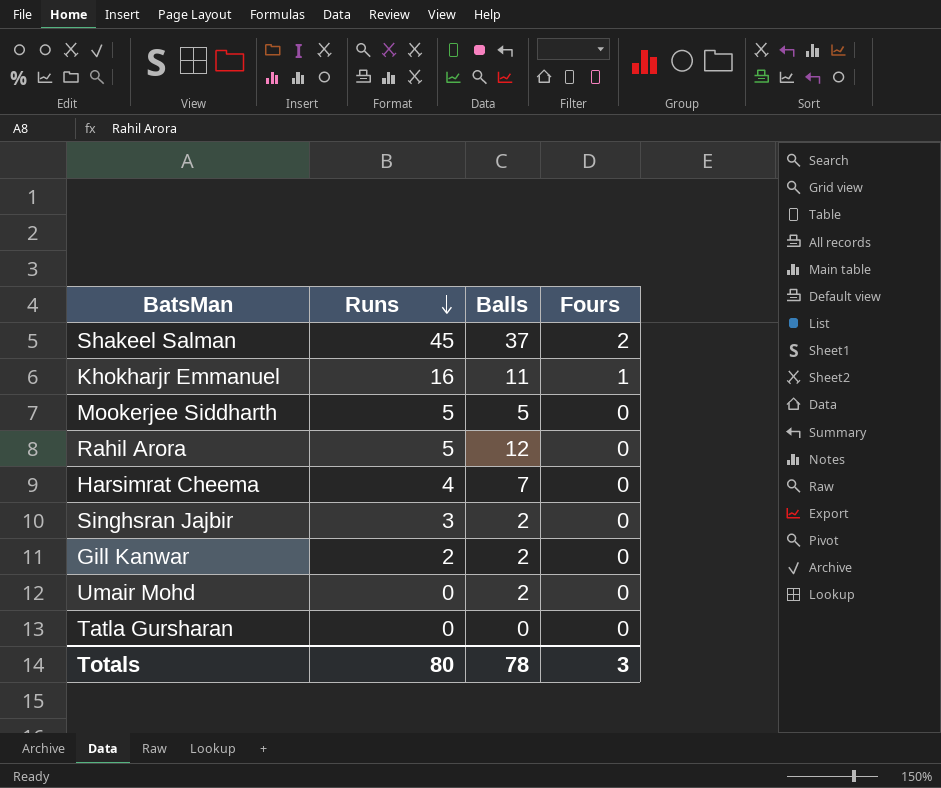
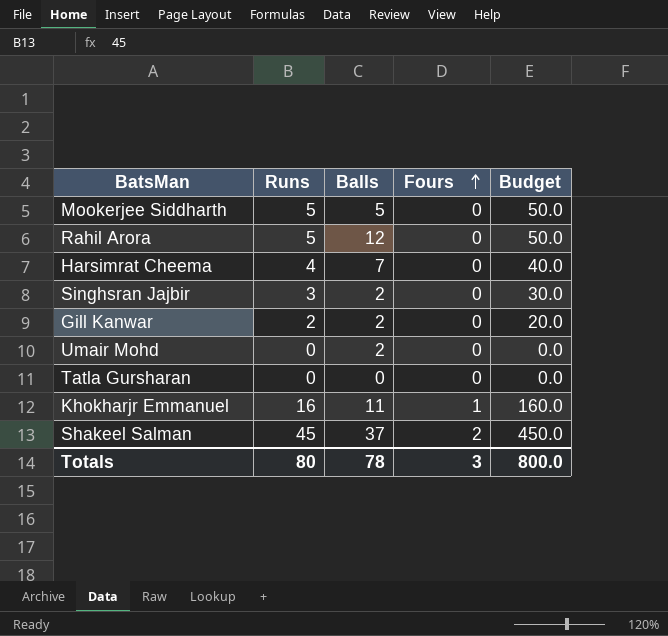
row order: Runs descending -> Fours ascending
column Budget | formula: none -> [Runs] * 10

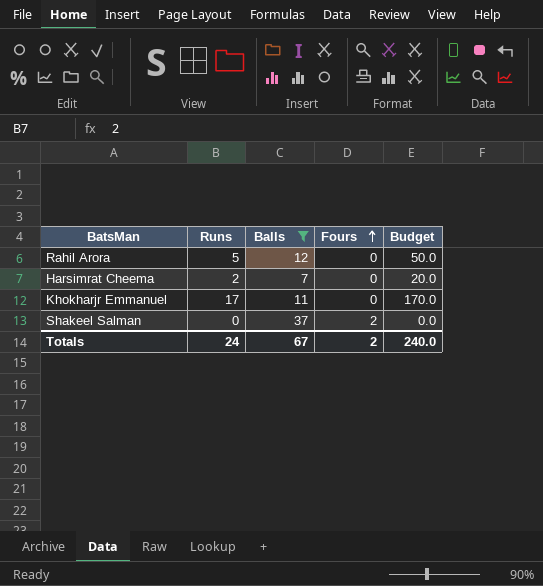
filter: none -> Balls >= 7
Harsimrat Cheema | Runs: 4 -> 2
Harsimrat Cheema | Budget: 40.0 -> 20.0
Khokharjr Emmanuel | Runs: 16 -> 17
Khokharjr Emmanuel | Fours: 1 -> 0
Khokharjr Emmanuel | Budget: 160.0 -> 170.0
Shakeel Salman | Runs: 45 -> 0
Shakeel Salman | Budget: 450.0 -> 0.0
Totals | Runs: 80 -> 24
Totals | Balls: 78 -> 67
Totals | Fours: 3 -> 2
Totals | Budget: 800.0 -> 240.0

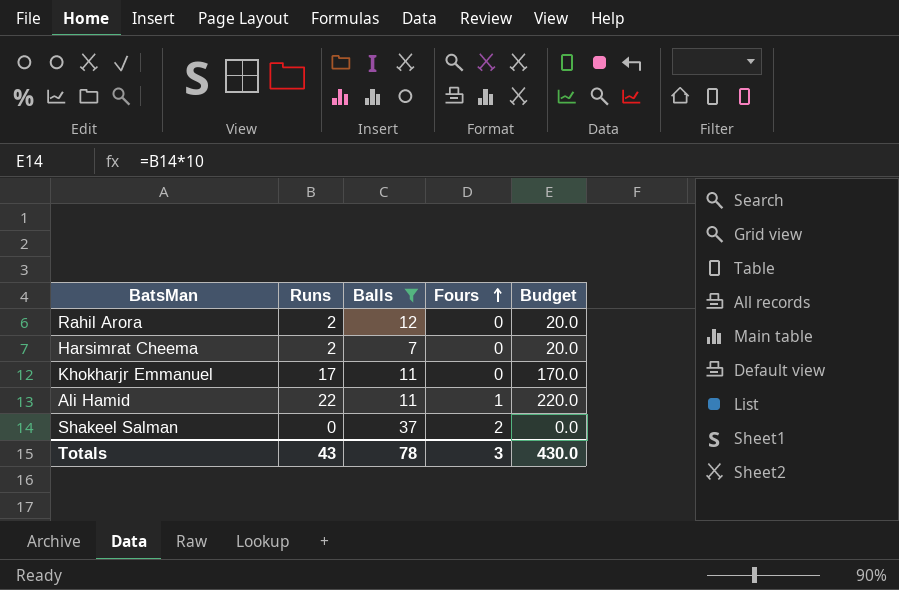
Rahil Arora | Runs: 5 -> 2
Rahil Arora | Budget: 50.0 -> 20.0
row Ali Hamid: none -> 22 | 11 | 1 | 220.0
Totals | Runs: 24 -> 43
Totals | Balls: 67 -> 78
Totals | Fours: 2 -> 3
Totals | Budget: 240.0 -> 430.0

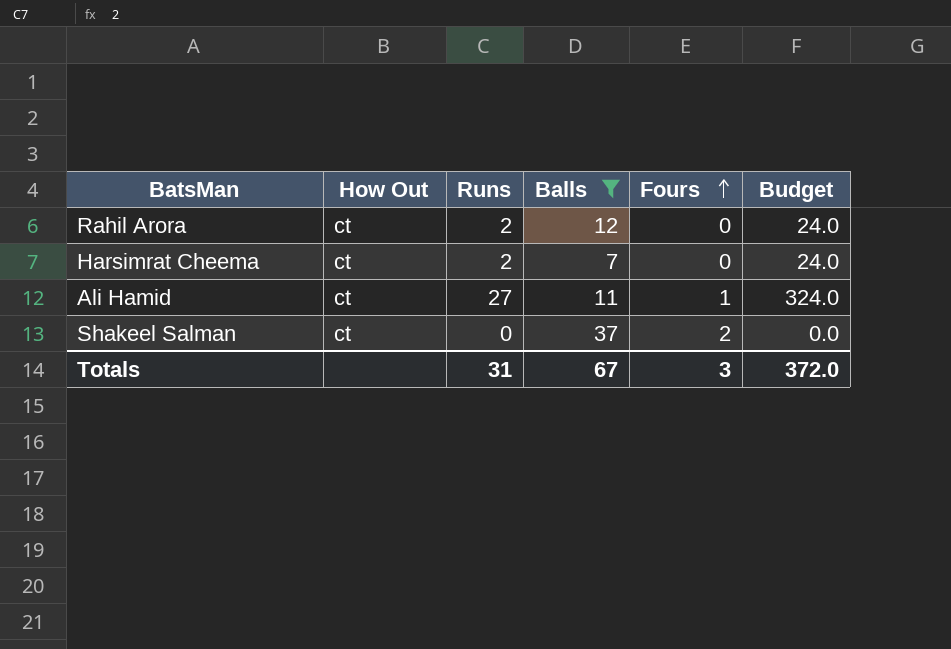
column How Out | position: none -> 2
column Budget | formula: [Runs] * 10 -> [Runs] * 12
row Khokharjr Emmanuel: 17 | 11 | 0 | 170.0 -> none
Ali Hamid | Runs: 22 -> 27
Totals | Runs: 43 -> 31
Totals | Balls: 78 -> 67
Totals | Budget: 430.0 -> 372.0

